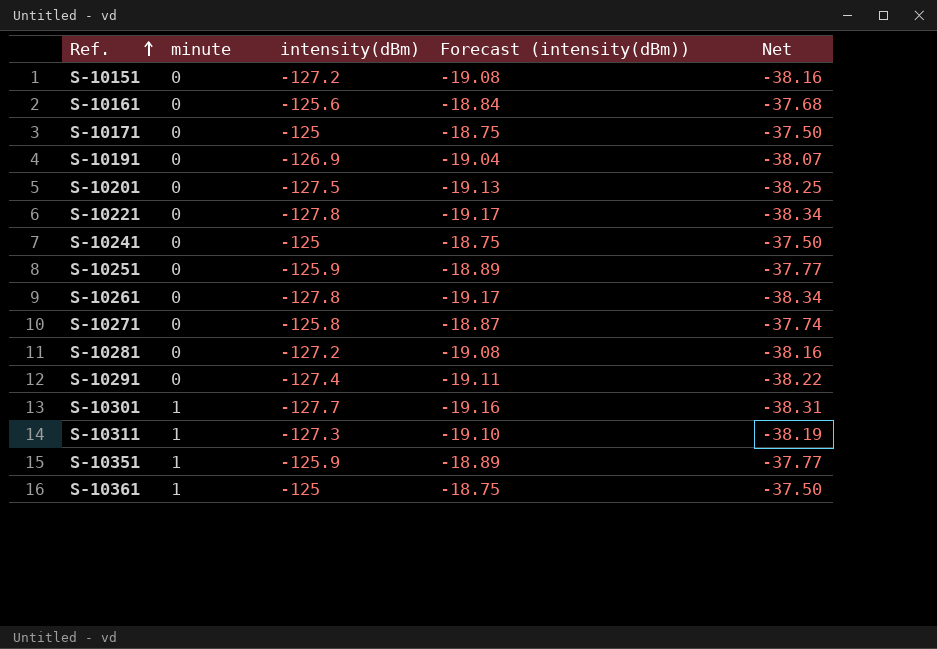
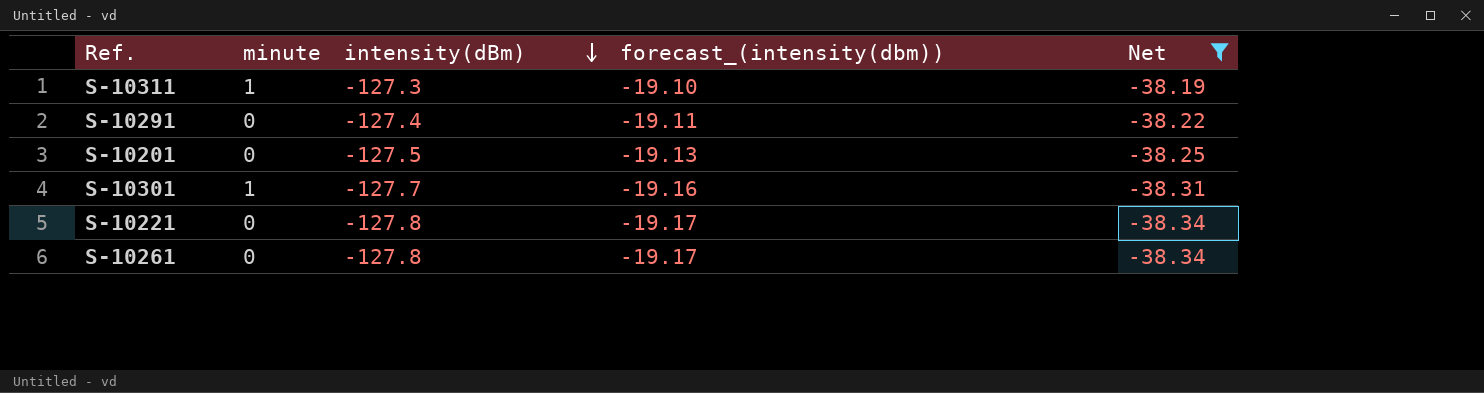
filter: none -> Net <= -38.19
row order: Ref. ascending -> intensity(dBm) descending
column name: Forecast (intensity(dBm)) -> forecast_(intensity(dbm))

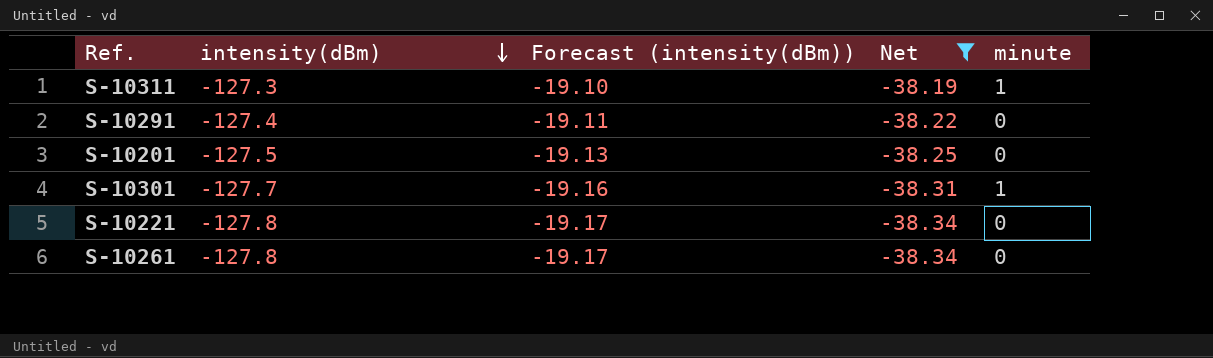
column name: forecast_(intensity(dbm)) -> Forecast (intensity(dBm))
column minute | position: 2 -> 5

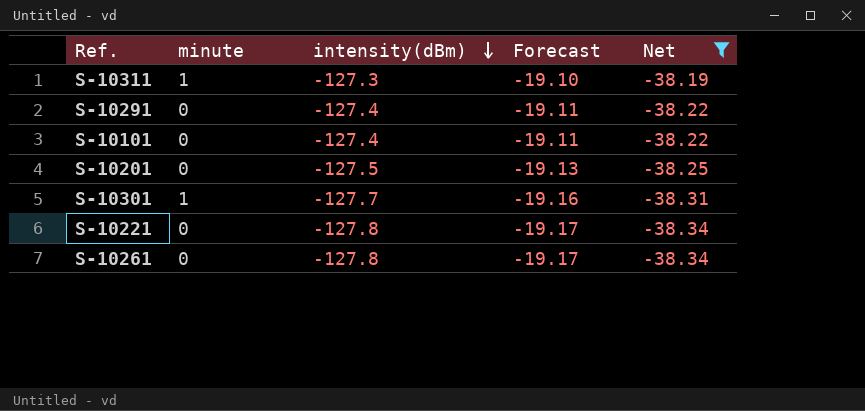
column minute | position: 5 -> 2
column name: Forecast (intensity(dBm)) -> Forecast
row S-10101: none -> 0 | -127.4 | -19.11 | -38.22

